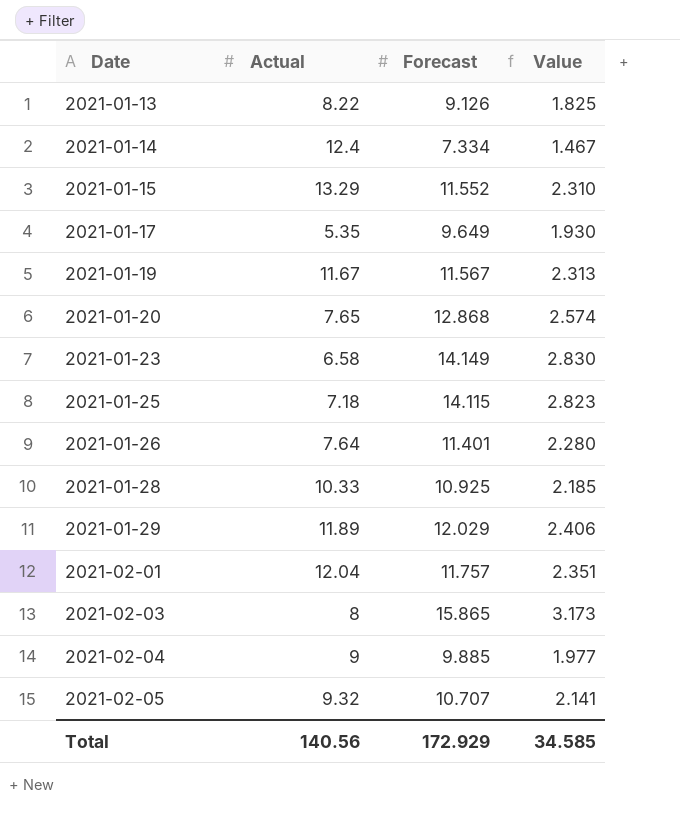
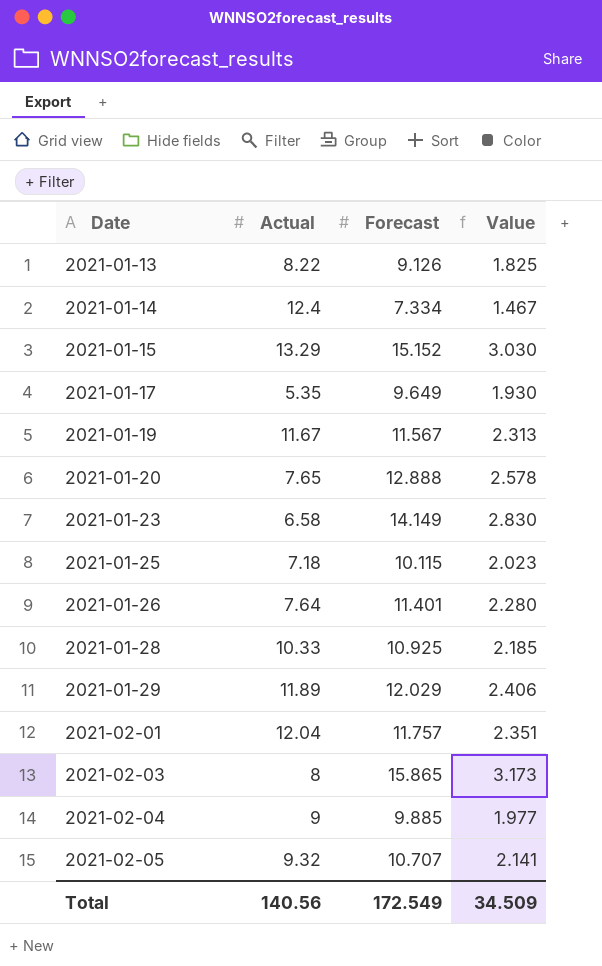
2021-01-15 | Forecast: 11.552 -> 15.152
2021-01-15 | Value: 2.310 -> 3.030
2021-01-20 | Forecast: 12.868 -> 12.888
2021-01-20 | Value: 2.574 -> 2.578
2021-01-25 | Forecast: 14.115 -> 10.115
2021-01-25 | Value: 2.823 -> 2.023
Total | Forecast: 172.929 -> 172.549
Total | Value: 34.585 -> 34.509

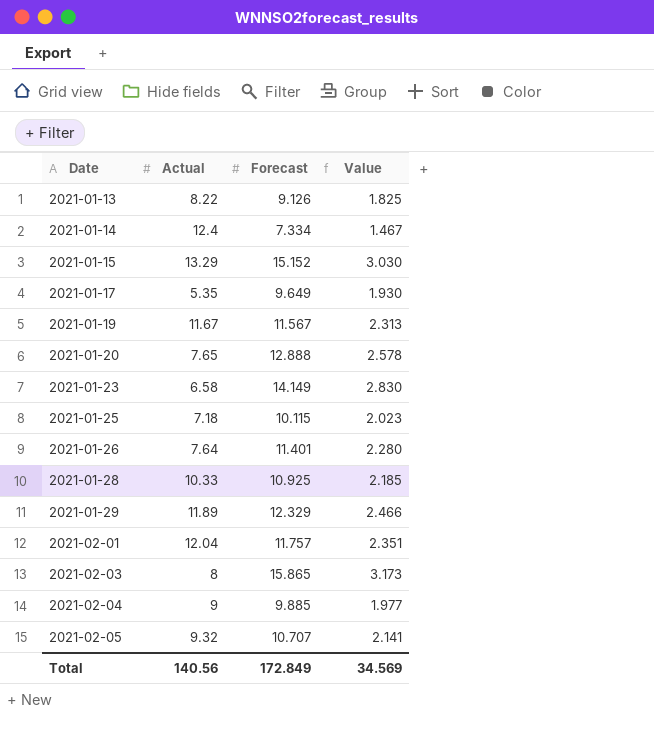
2021-01-29 | Forecast: 12.029 -> 12.329
2021-01-29 | Value: 2.406 -> 2.466
Total | Forecast: 172.549 -> 172.849
Total | Value: 34.509 -> 34.569

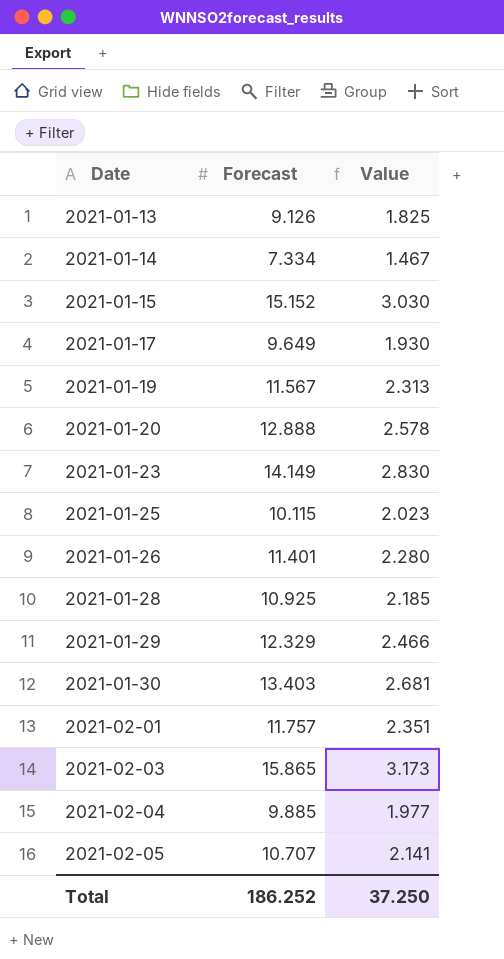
column Actual | position: 2 -> none
row 2021-01-30: none -> 13.403 | 2.681
Total | Forecast: 172.849 -> 186.252
Total | Value: 34.569 -> 37.250

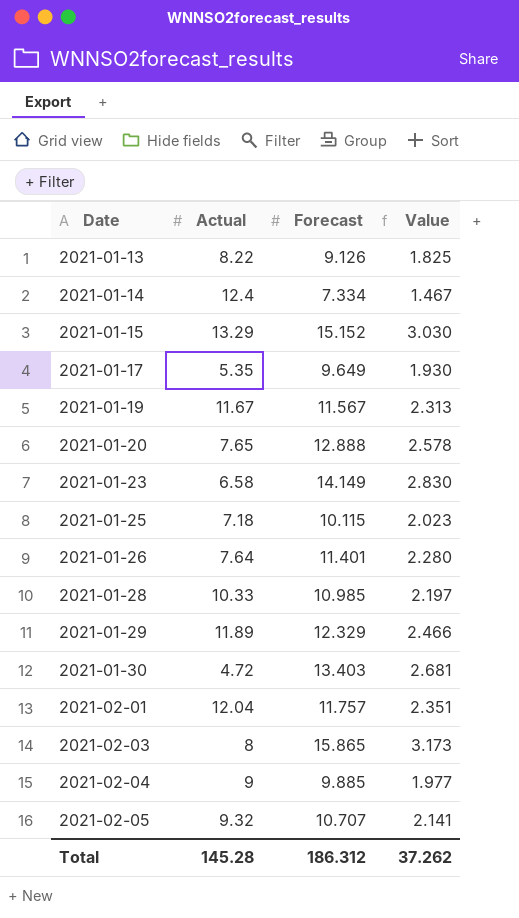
column Actual | position: none -> 2
2021-01-28 | Forecast: 10.925 -> 10.985
2021-01-28 | Value: 2.185 -> 2.197
Total | Forecast: 186.252 -> 186.312
Total | Value: 37.250 -> 37.262

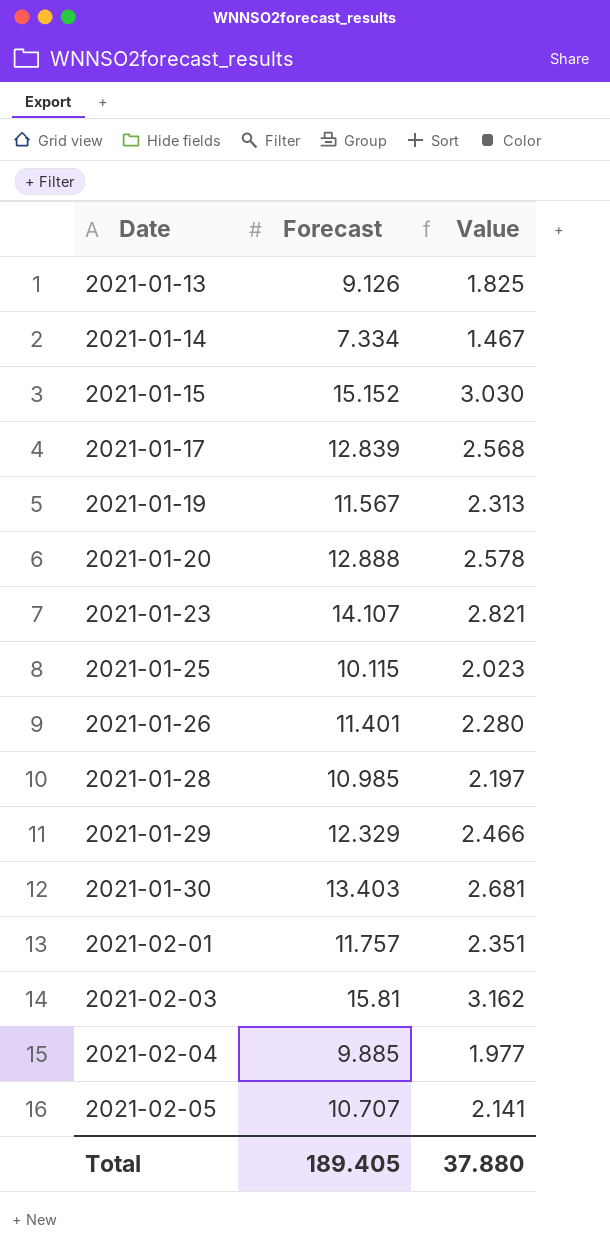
column Actual | position: 2 -> none
2021-01-17 | Forecast: 9.649 -> 12.839
2021-01-17 | Value: 1.930 -> 2.568
2021-01-23 | Forecast: 14.149 -> 14.107
2021-01-23 | Value: 2.830 -> 2.821
2021-02-03 | Forecast: 15.865 -> 15.81
2021-02-03 | Value: 3.173 -> 3.162
Total | Forecast: 186.312 -> 189.405
Total | Value: 37.262 -> 37.880

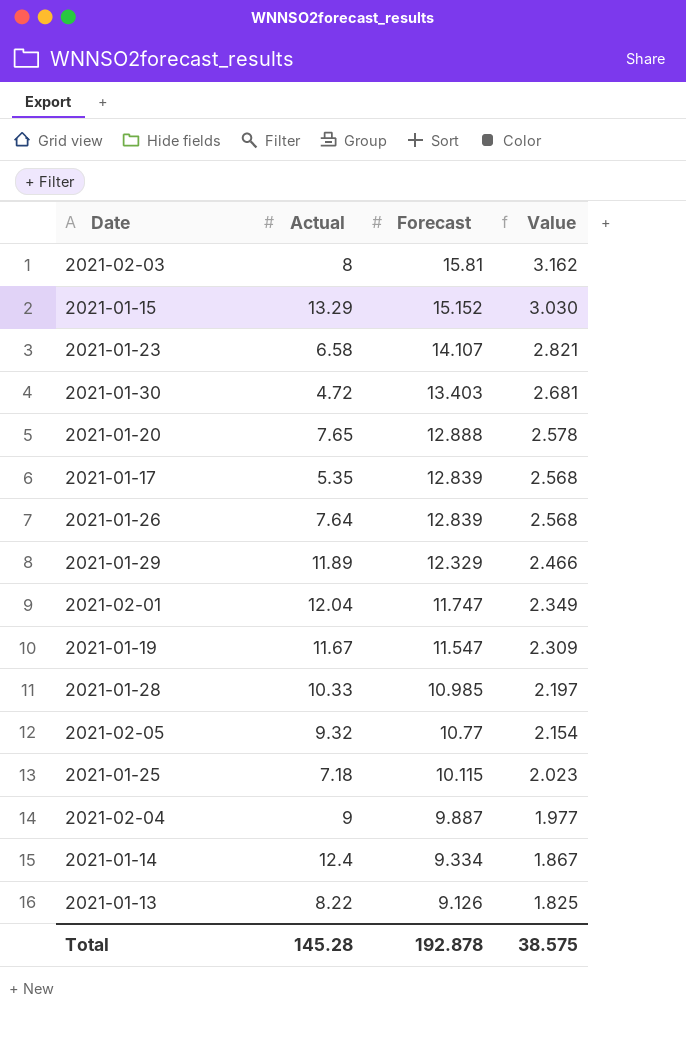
row order: Date ascending -> Forecast descending
column Actual | position: none -> 2
2021-01-26 | Forecast: 11.401 -> 12.839
2021-01-26 | Value: 2.280 -> 2.568
2021-02-01 | Forecast: 11.757 -> 11.747
2021-02-01 | Value: 2.351 -> 2.349
2021-01-19 | Forecast: 11.567 -> 11.547
2021-01-19 | Value: 2.313 -> 2.309
2021-02-05 | Forecast: 10.707 -> 10.77
2021-02-05 | Value: 2.141 -> 2.154
2021-02-04 | Forecast: 9.885 -> 9.887
2021-01-14 | Forecast: 7.334 -> 9.334
2021-01-14 | Value: 1.467 -> 1.867
Total | Forecast: 189.405 -> 192.878
Total | Value: 37.880 -> 38.575

